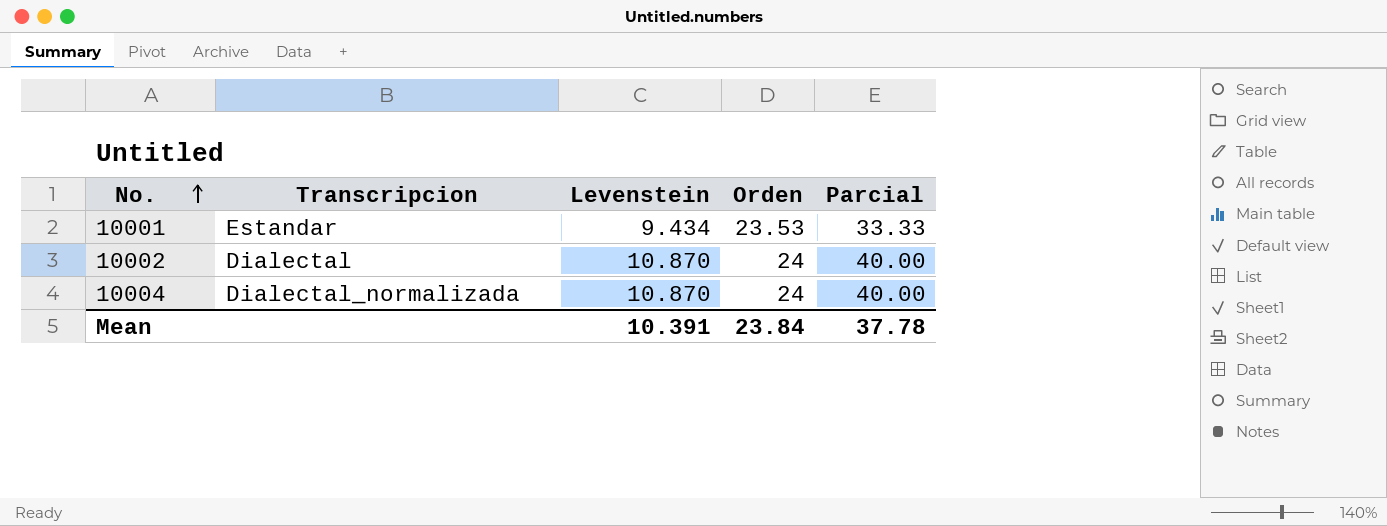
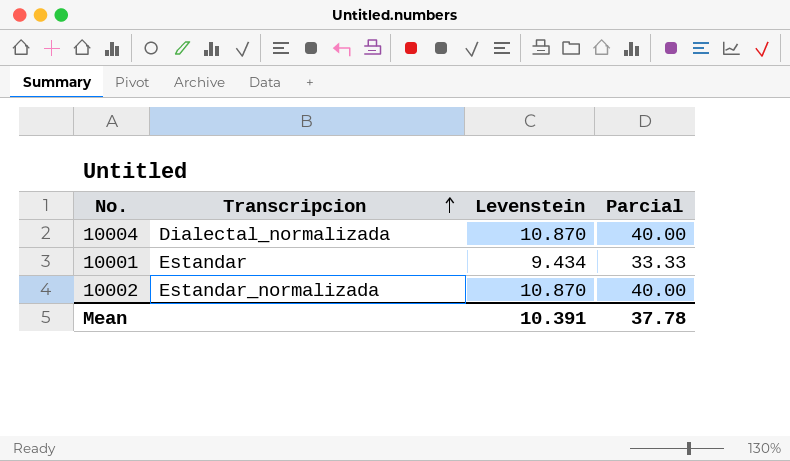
row order: No. ascending -> Transcripcion ascending
column Orden | position: 4 -> none
10002 | Transcripcion: Dialectal -> Estandar_normalizada

